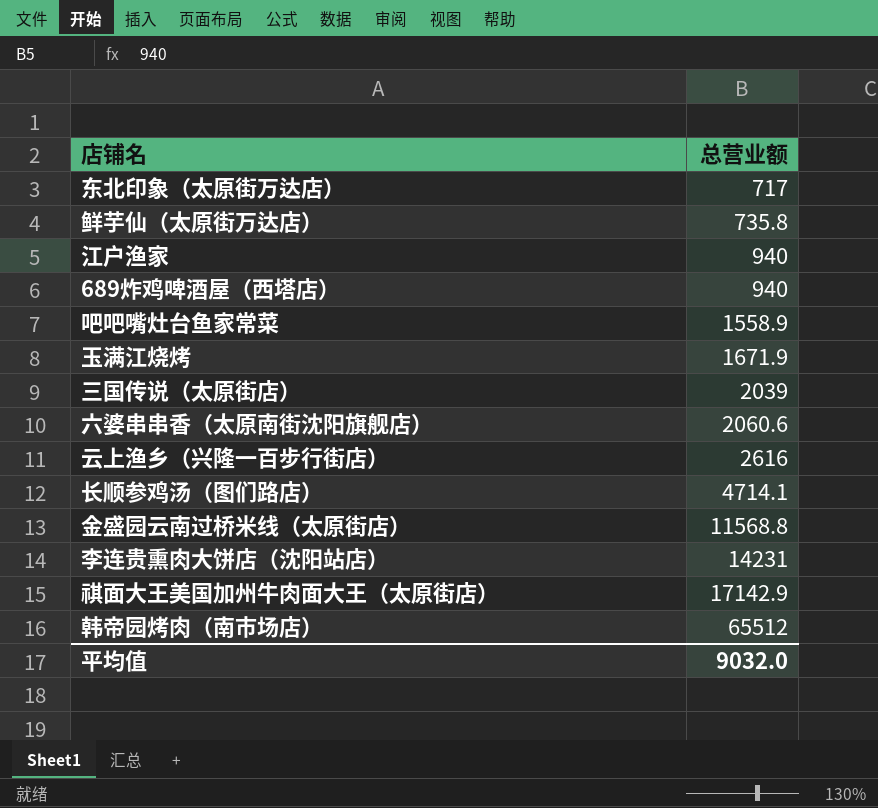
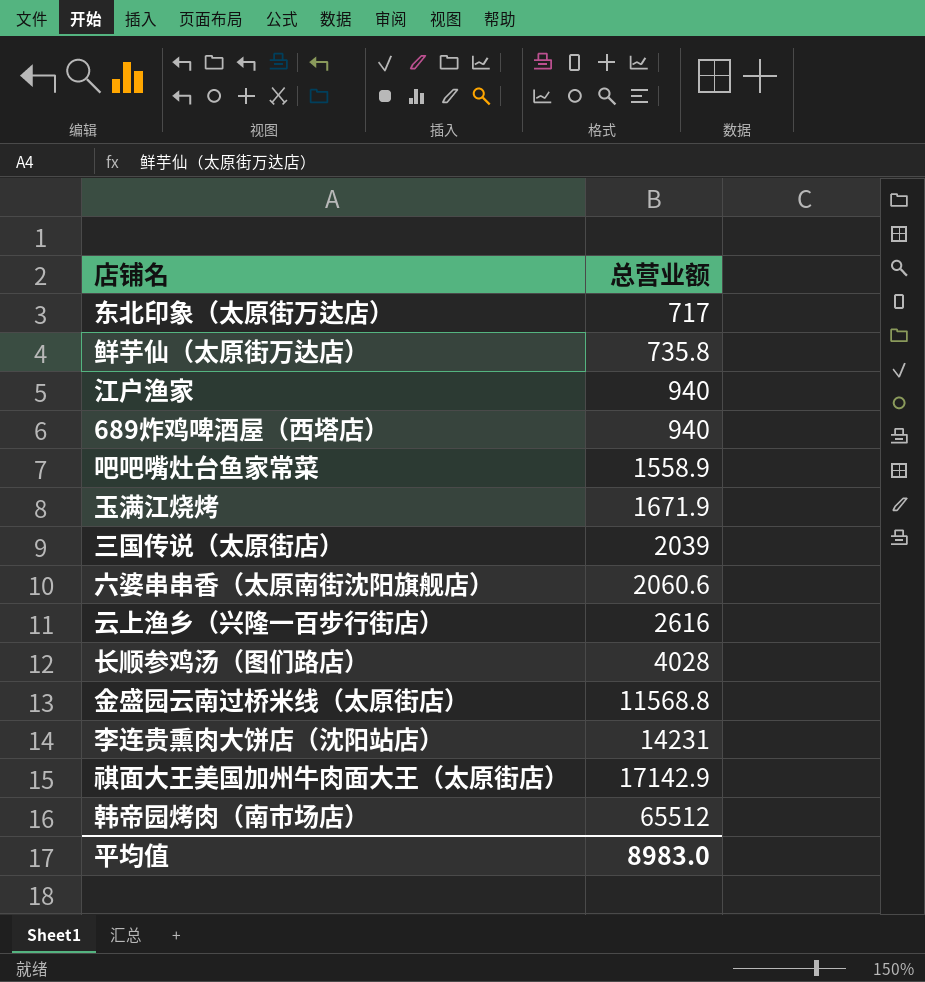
长顺参鸡汤（图们路店） | 总营业额: 4714.1 -> 4028
平均值 | 总营业额: 9032.0 -> 8983.0

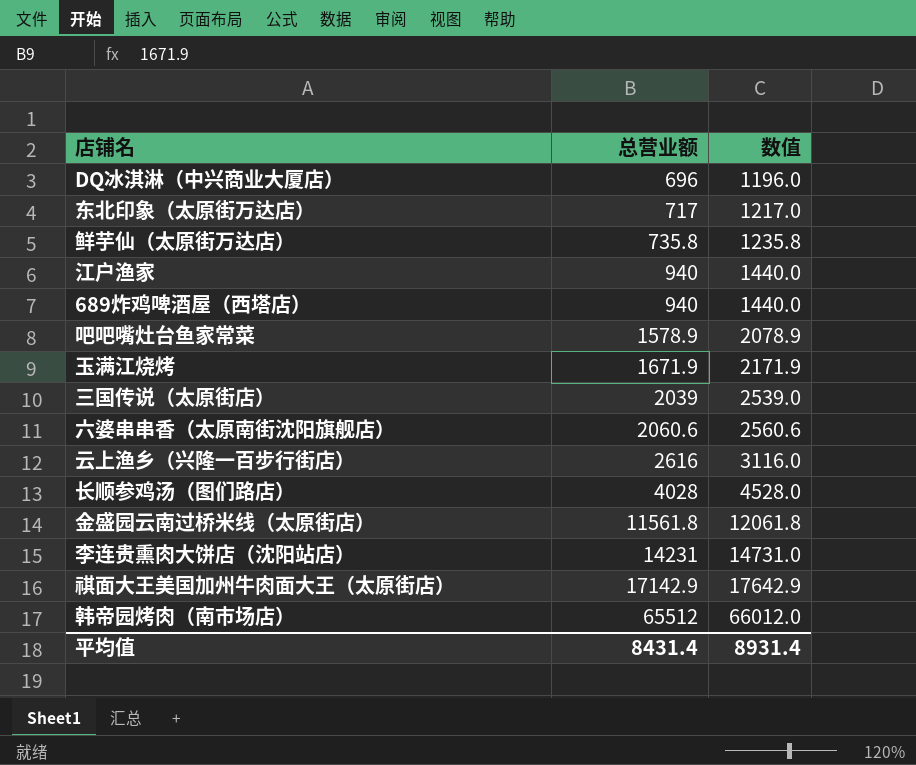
column 数值 | formula: none -> [总营业额] + 500
row DQ冰淇淋（中兴商业大厦店）: none -> 696 | 1196.0
吧吧嘴灶台鱼家常菜 | 总营业额: 1558.9 -> 1578.9
金盛园云南过桥米线（太原街店） | 总营业额: 11568.8 -> 11561.8
平均值 | 总营业额: 8983.0 -> 8431.4

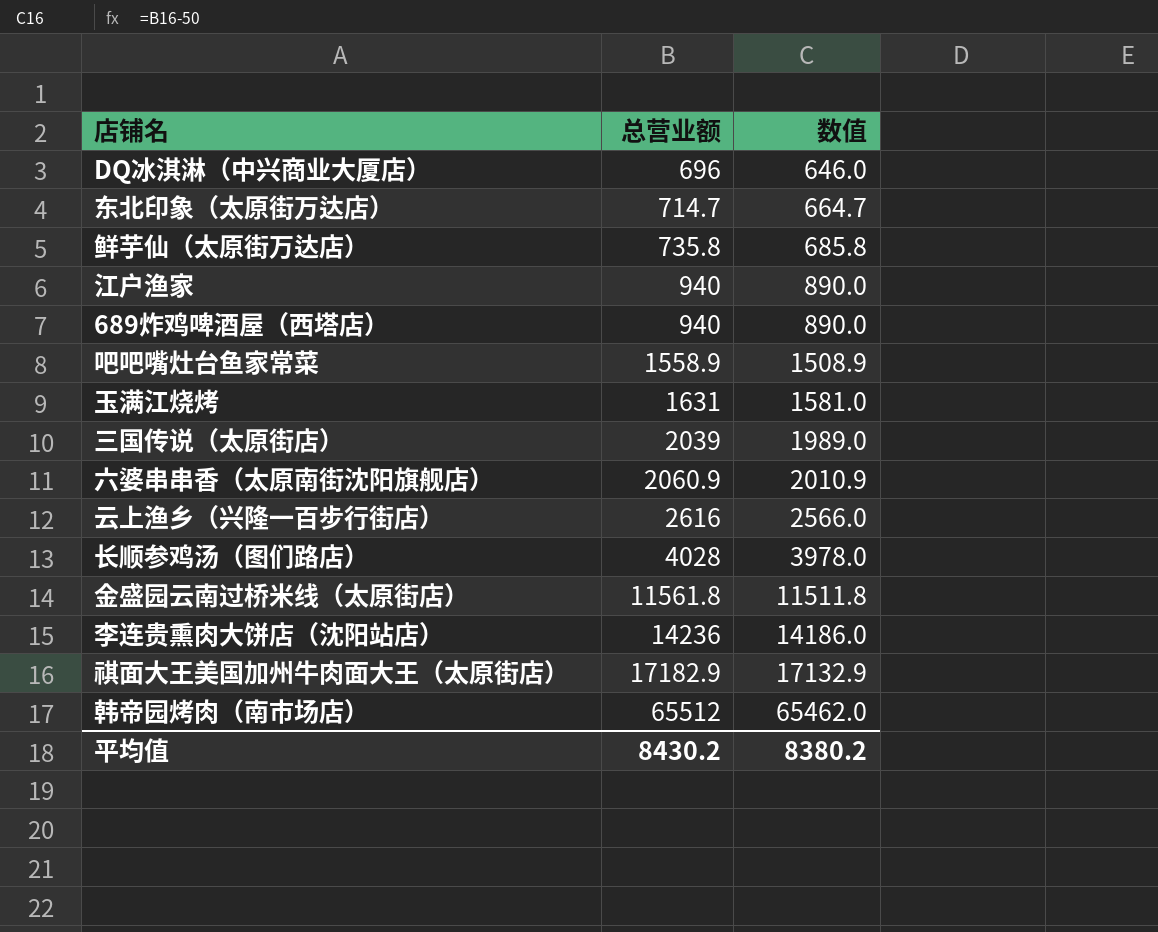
column 数值 | formula: [总营业额] + 500 -> [总营业额] - 50
东北印象（太原街万达店） | 总营业额: 717 -> 714.7
吧吧嘴灶台鱼家常菜 | 总营业额: 1578.9 -> 1558.9
玉满江烧烤 | 总营业额: 1671.9 -> 1631
六婆串串香（太原南街沈阳旗舰店） | 总营业额: 2060.6 -> 2060.9
李连贵熏肉大饼店（沈阳站店） | 总营业额: 14231 -> 14236
祺面大王美国加州牛肉面大王（太原街店） | 总营业额: 17142.9 -> 17182.9
平均值 | 总营业额: 8431.4 -> 8430.2
平均值 | 数值: 8931.4 -> 8380.2

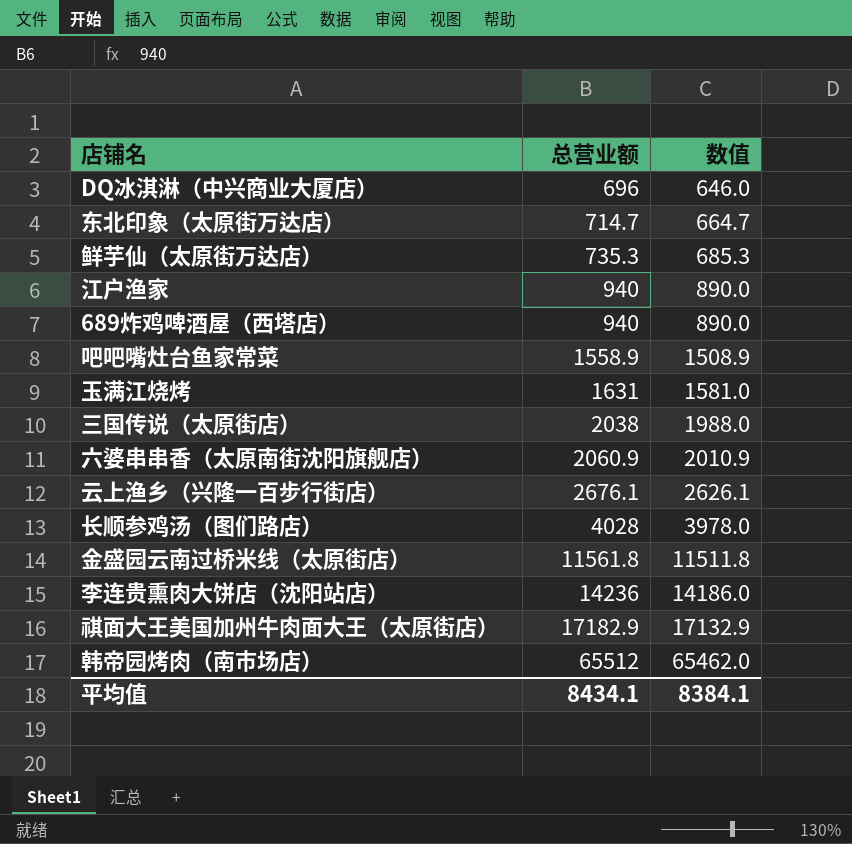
鲜芋仙（太原街万达店） | 总营业额: 735.8 -> 735.3
鲜芋仙（太原街万达店） | 数值: 685.8 -> 685.3
三国传说（太原街店） | 总营业额: 2039 -> 2038
三国传说（太原街店） | 数值: 1989.0 -> 1988.0
云上渔乡（兴隆一百步行街店） | 总营业额: 2616 -> 2676.1
云上渔乡（兴隆一百步行街店） | 数值: 2566.0 -> 2626.1
平均值 | 总营业额: 8430.2 -> 8434.1
平均值 | 数值: 8380.2 -> 8384.1

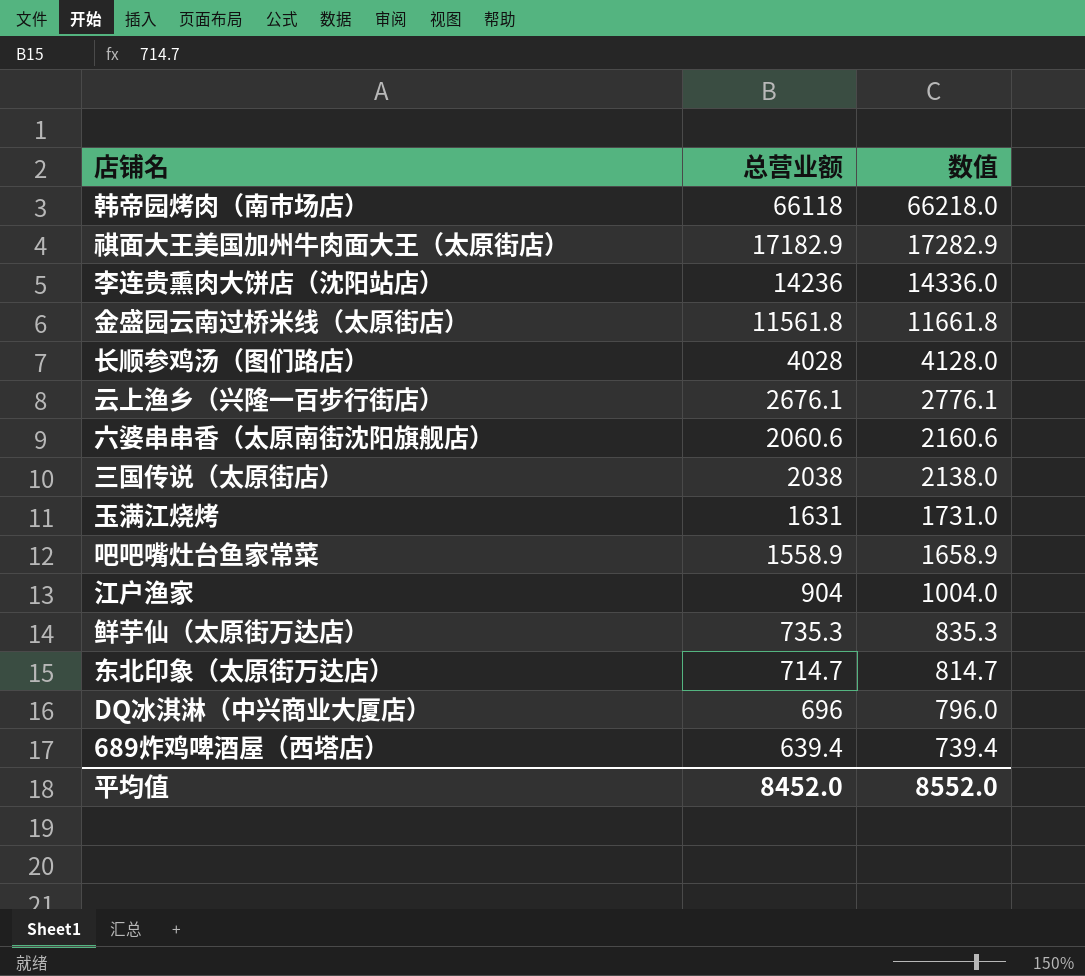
row order: 总营业额 ascending -> 总营业额 descending
column 数值 | formula: [总营业额] - 50 -> [总营业额] + 100
韩帝园烤肉（南市场店） | 总营业额: 65512 -> 66118
六婆串串香（太原南街沈阳旗舰店） | 总营业额: 2060.9 -> 2060.6
江户渔家 | 总营业额: 940 -> 904
689炸鸡啤酒屋（西塔店） | 总营业额: 940 -> 639.4
平均值 | 总营业额: 8434.1 -> 8452.0
平均值 | 数值: 8384.1 -> 8552.0

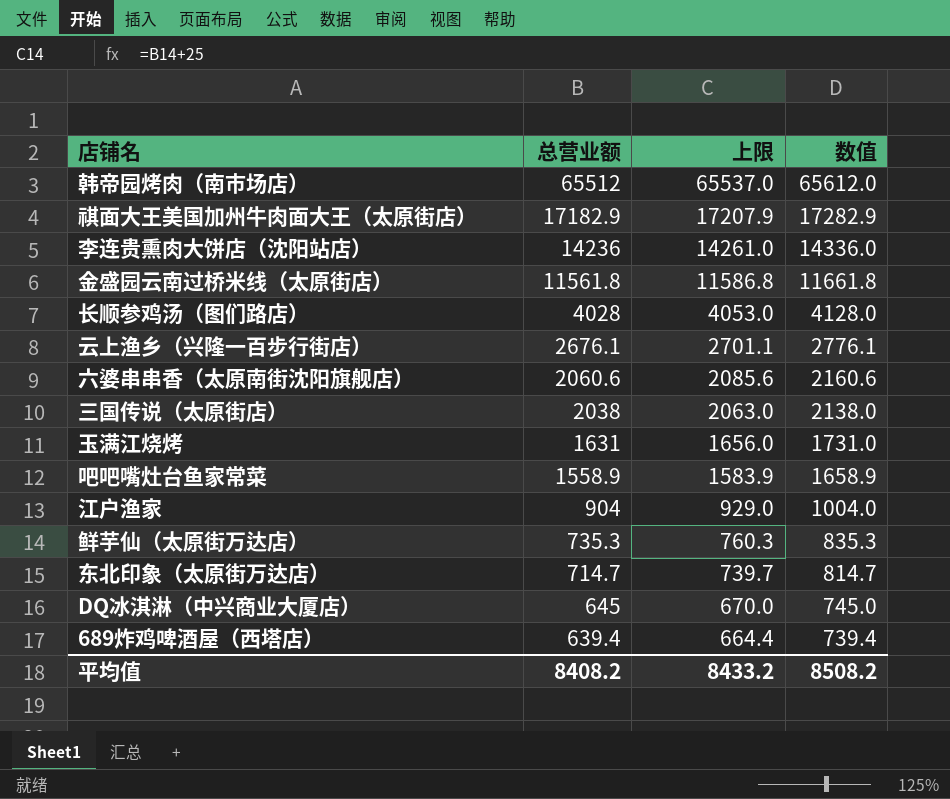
column 上限 | formula: none -> [总营业额] + 25
韩帝园烤肉（南市场店） | 总营业额: 66118 -> 65512
韩帝园烤肉（南市场店） | 数值: 66218.0 -> 65612.0
DQ冰淇淋（中兴商业大厦店） | 总营业额: 696 -> 645
DQ冰淇淋（中兴商业大厦店） | 数值: 796.0 -> 745.0
平均值 | 总营业额: 8452.0 -> 8408.2
平均值 | 数值: 8552.0 -> 8508.2

